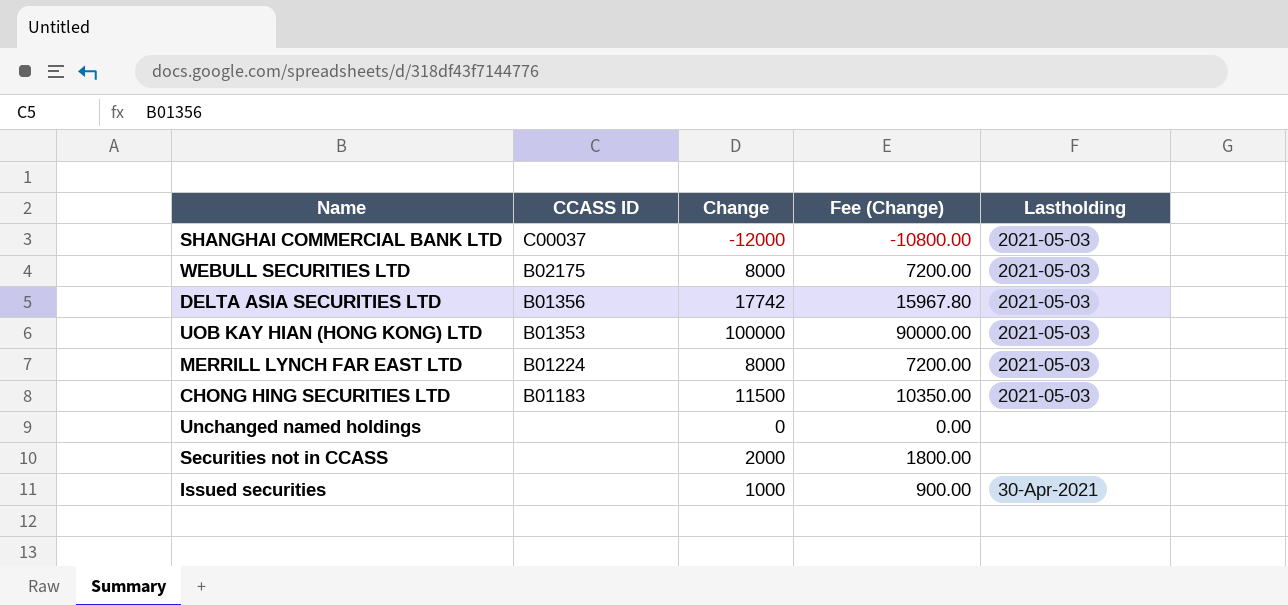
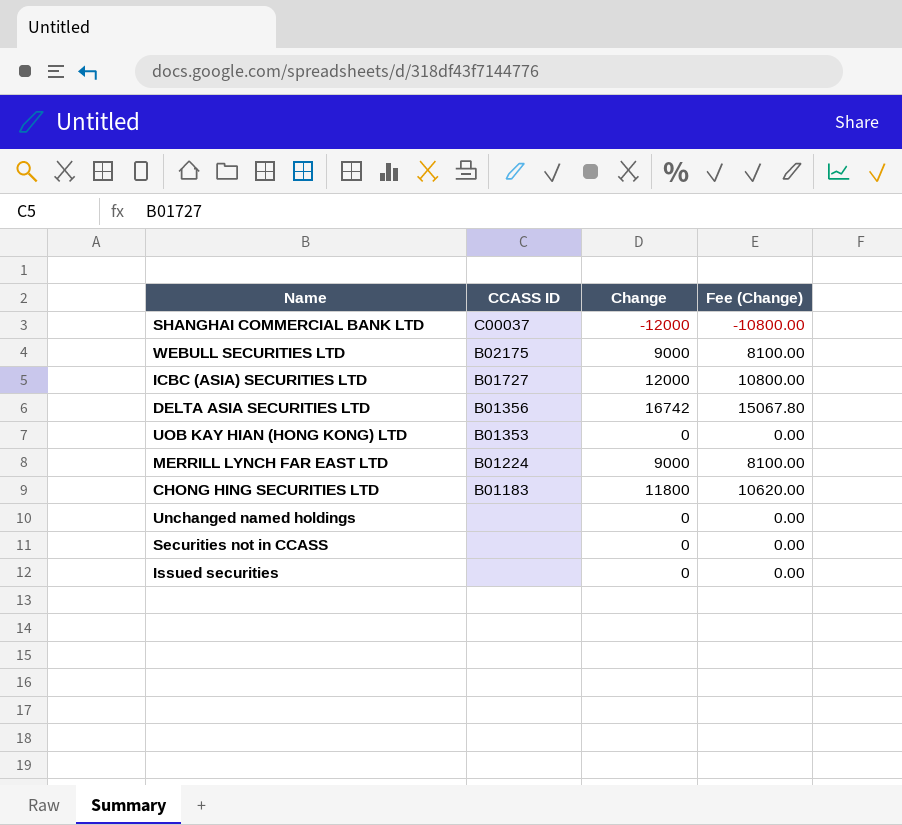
column Lastholding | position: 5 -> none
WEBULL SECURITIES LTD | Change: 8000 -> 9000
WEBULL SECURITIES LTD | Fee (Change): 7200.00 -> 8100.00
row ICBC (ASIA) SECURITIES LTD: none -> B01727 | 12000 | 10800.00
DELTA ASIA SECURITIES LTD | Change: 17742 -> 16742
DELTA ASIA SECURITIES LTD | Fee (Change): 15967.80 -> 15067.80
UOB KAY HIAN (HONG KONG) LTD | Change: 100000 -> 0
UOB KAY HIAN (HONG KONG) LTD | Fee (Change): 90000.00 -> 0.00
MERRILL LYNCH FAR EAST LTD | Change: 8000 -> 9000
MERRILL LYNCH FAR EAST LTD | Fee (Change): 7200.00 -> 8100.00
CHONG HING SECURITIES LTD | Change: 11500 -> 11800
CHONG HING SECURITIES LTD | Fee (Change): 10350.00 -> 10620.00
Securities not in CCASS | Change: 2000 -> 0
Securities not in CCASS | Fee (Change): 1800.00 -> 0.00
Issued securities | Change: 1000 -> 0
Issued securities | Fee (Change): 900.00 -> 0.00

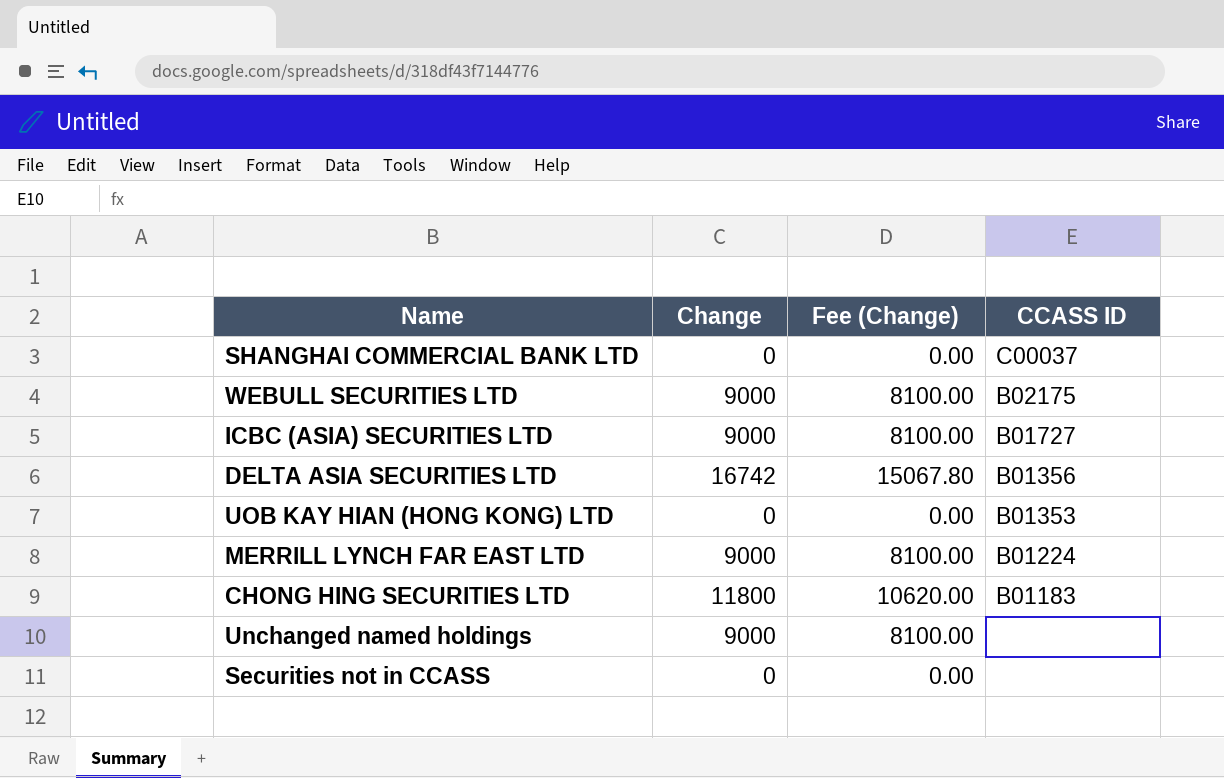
column CCASS ID | position: 2 -> 4
row Issued securities: none | 0 | 0.00 -> none
SHANGHAI COMMERCIAL BANK LTD | Change: -12000 -> 0
SHANGHAI COMMERCIAL BANK LTD | Fee (Change): -10800.00 -> 0.00
ICBC (ASIA) SECURITIES LTD | Change: 12000 -> 9000
ICBC (ASIA) SECURITIES LTD | Fee (Change): 10800.00 -> 8100.00
Unchanged named holdings | Change: 0 -> 9000
Unchanged named holdings | Fee (Change): 0.00 -> 8100.00

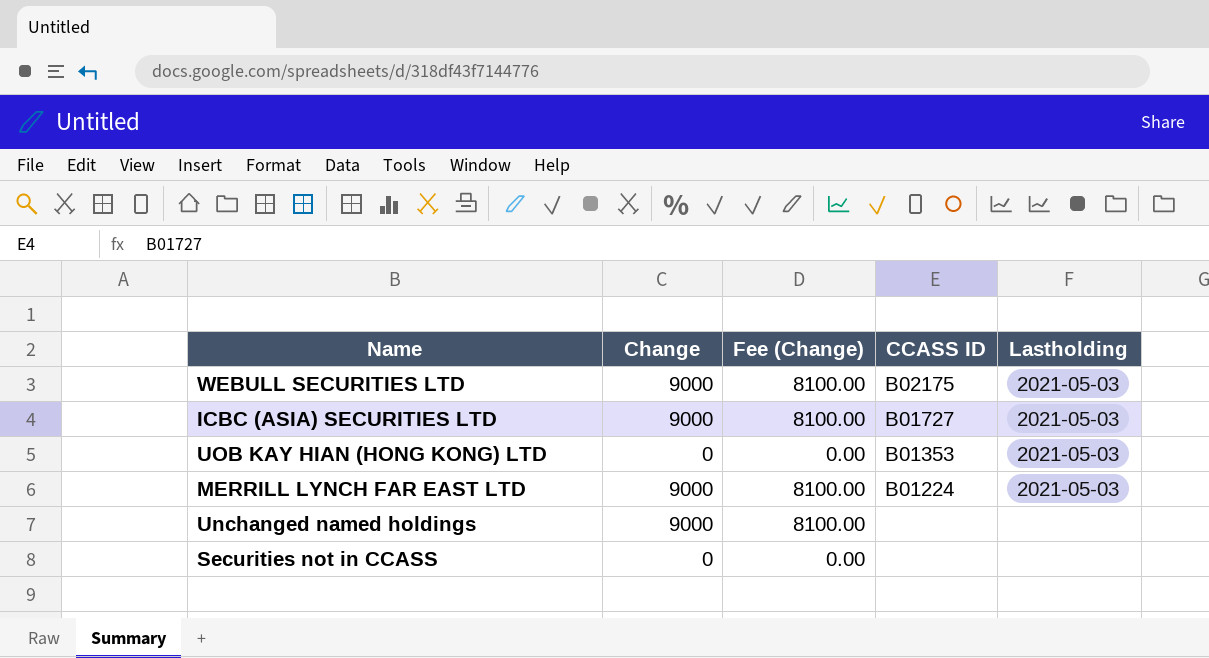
column Lastholding | position: none -> 5
row SHANGHAI COMMERCIAL BANK LTD: 0 | 0.00 | C00037 -> none
row DELTA ASIA SECURITIES LTD: 16742 | 15067.80 | B01356 -> none
row CHONG HING SECURITIES LTD: 11800 | 10620.00 | B01183 -> none

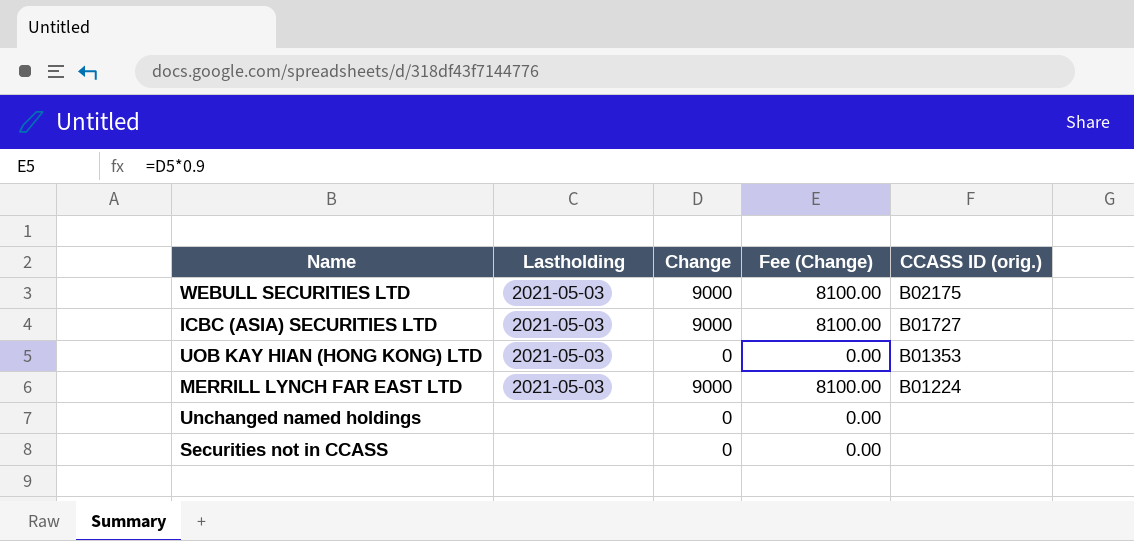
column Lastholding | position: 5 -> 2
column name: CCASS ID -> CCASS ID (orig.)
Unchanged named holdings | Change: 9000 -> 0
Unchanged named holdings | Fee (Change): 8100.00 -> 0.00

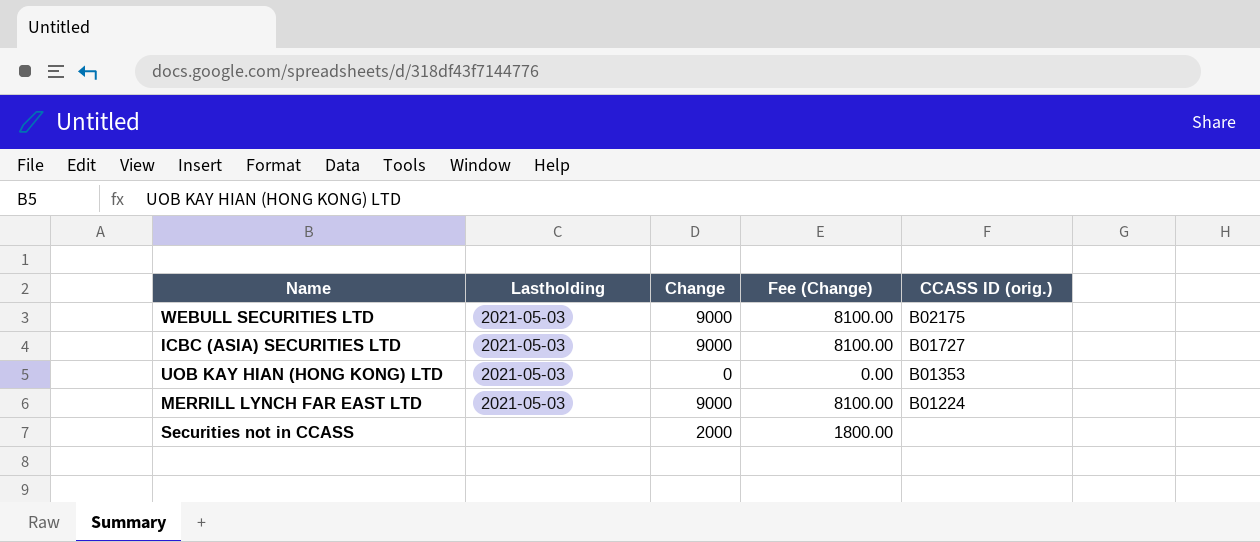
row Unchanged named holdings: none | 0 | 0.00 | none -> none
Securities not in CCASS | Change: 0 -> 2000
Securities not in CCASS | Fee (Change): 0.00 -> 1800.00

